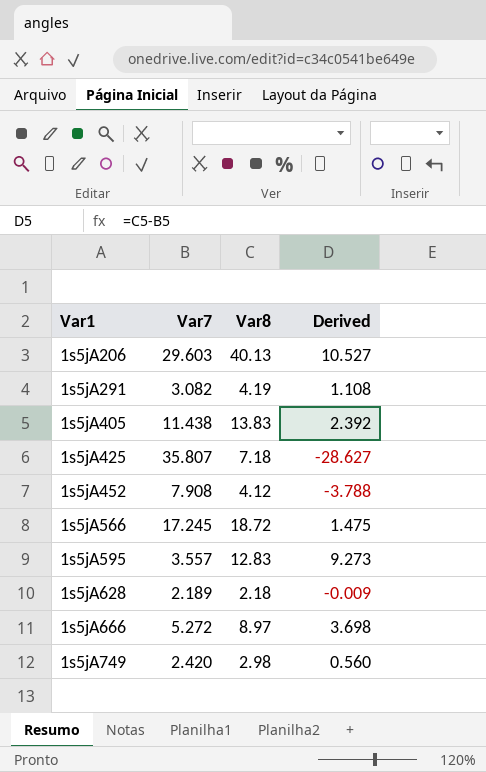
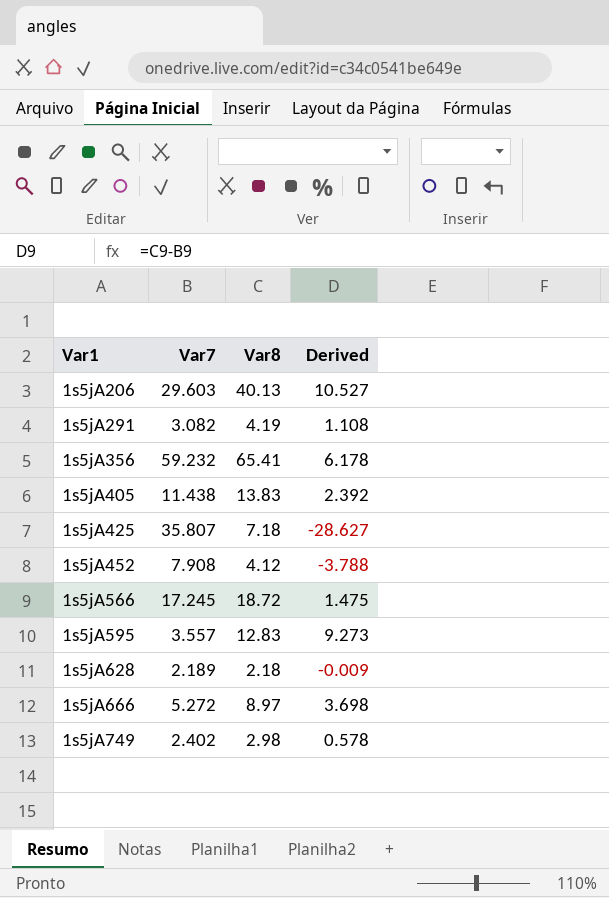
row 1s5jA356: none -> 59.232 | 65.41 | 6.178
1s5jA749 | Var7: 2.420 -> 2.402
1s5jA749 | Derived: 0.560 -> 0.578

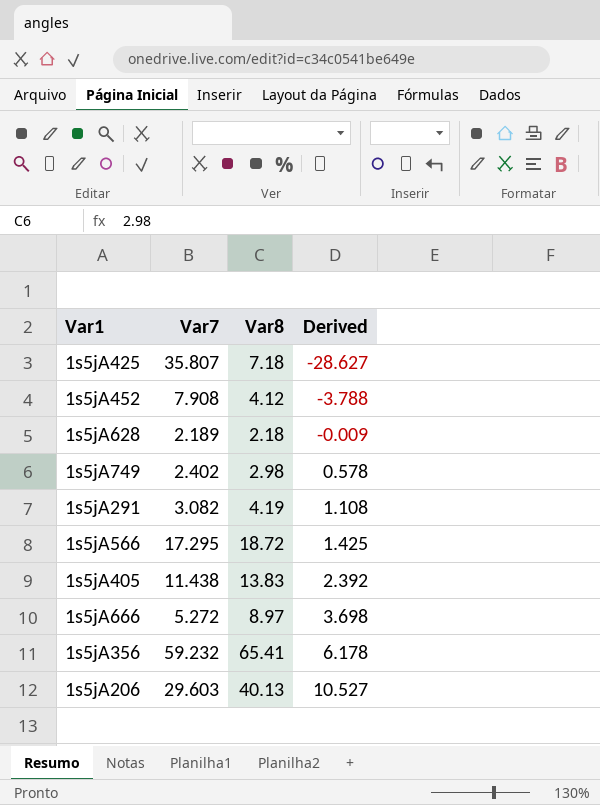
row order: Var1 ascending -> Derived ascending
row 1s5jA595: 3.557 | 12.83 | 9.273 -> none
1s5jA566 | Var7: 17.245 -> 17.295
1s5jA566 | Derived: 1.475 -> 1.425

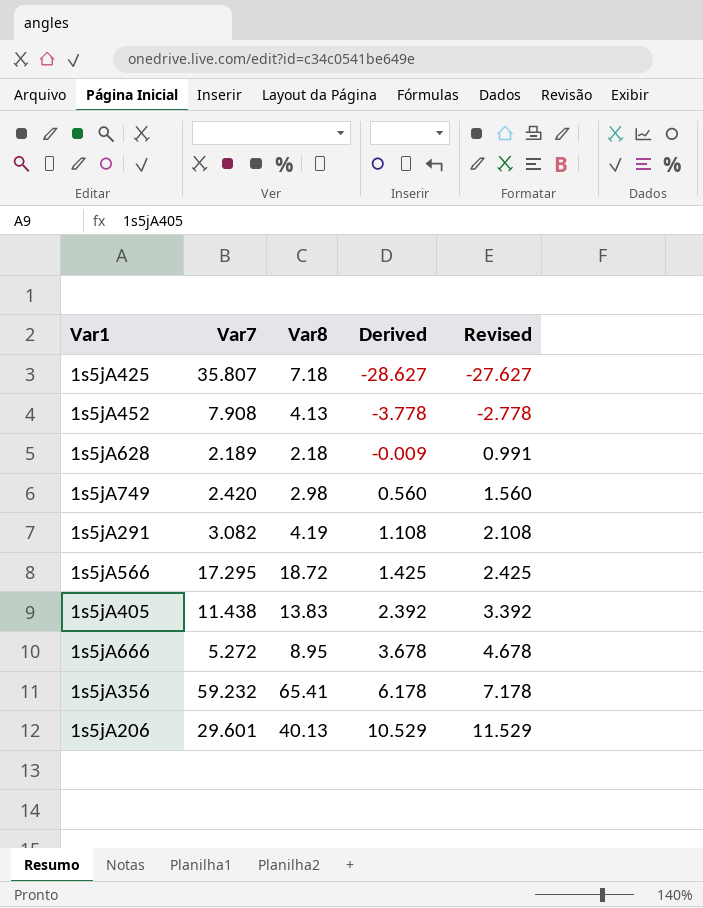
column Revised | formula: none -> [Derived] + 1
1s5jA452 | Var8: 4.12 -> 4.13
1s5jA452 | Derived: -3.788 -> -3.778
1s5jA749 | Var7: 2.402 -> 2.420
1s5jA749 | Derived: 0.578 -> 0.560
1s5jA666 | Var8: 8.97 -> 8.95
1s5jA666 | Derived: 3.698 -> 3.678
1s5jA206 | Var7: 29.603 -> 29.601
1s5jA206 | Derived: 10.527 -> 10.529

